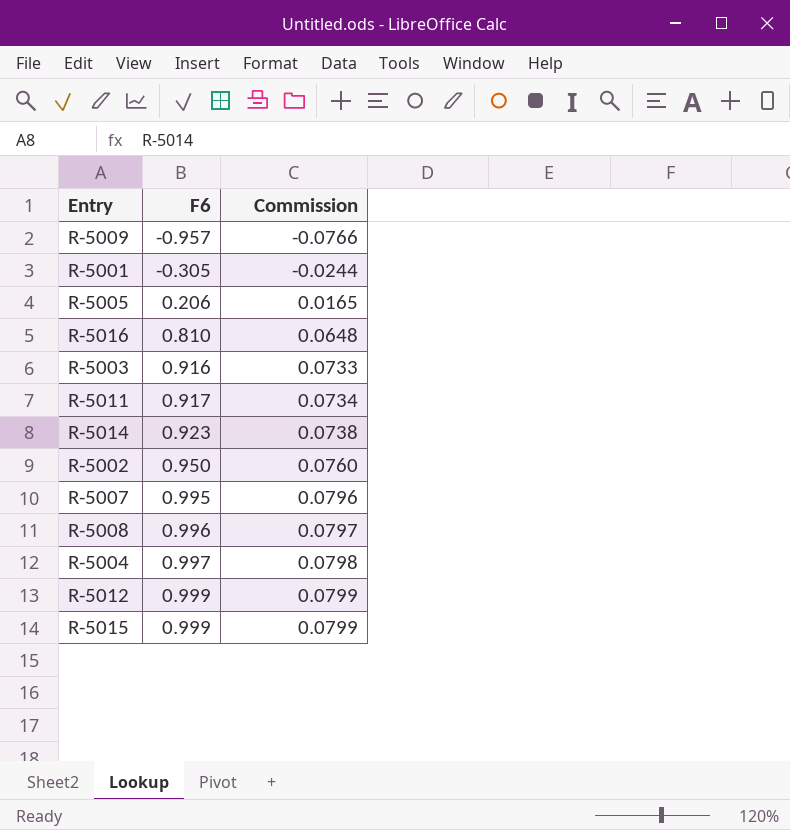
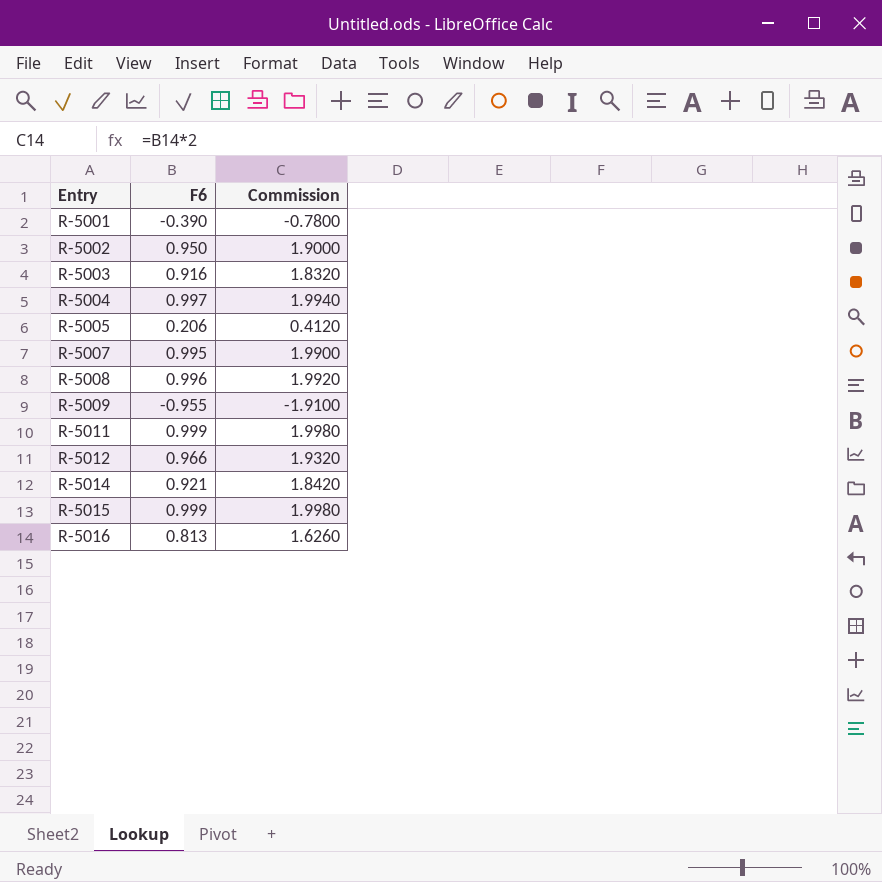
row order: F6 ascending -> Entry ascending
column Commission | formula: [F6] * 0.08 -> [F6] * 2
R-5001 | F6: -0.305 -> -0.390
R-5009 | F6: -0.957 -> -0.955
R-5011 | F6: 0.917 -> 0.999
R-5012 | F6: 0.999 -> 0.966
R-5014 | F6: 0.923 -> 0.921
R-5016 | F6: 0.810 -> 0.813

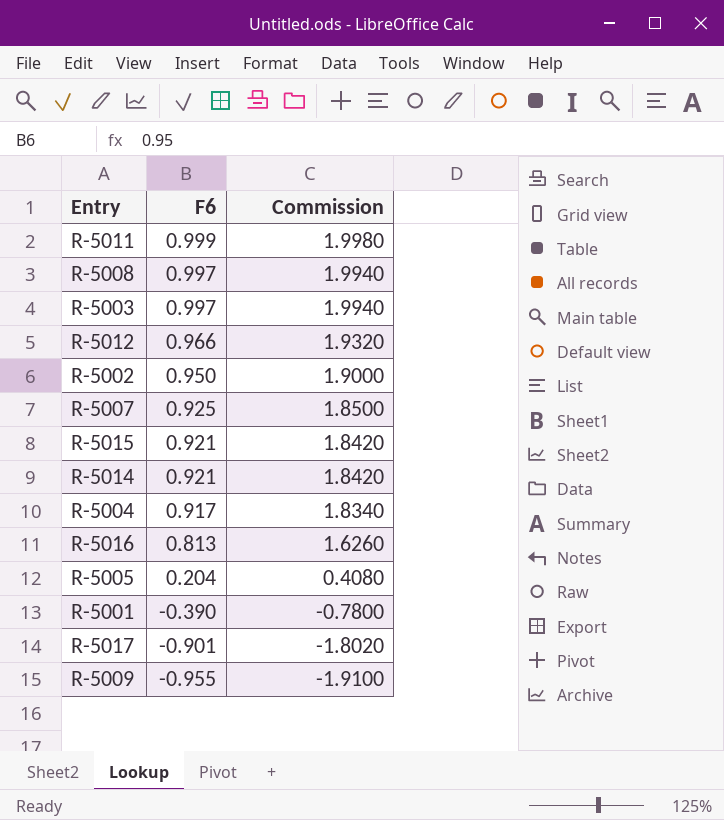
row order: Entry ascending -> F6 descending
R-5008 | F6: 0.996 -> 0.997
R-5008 | Commission: 1.9920 -> 1.9940
R-5003 | F6: 0.916 -> 0.997
R-5003 | Commission: 1.8320 -> 1.9940
R-5007 | F6: 0.995 -> 0.925
R-5007 | Commission: 1.9900 -> 1.8500
R-5015 | F6: 0.999 -> 0.921
R-5015 | Commission: 1.9980 -> 1.8420
R-5004 | F6: 0.997 -> 0.917
R-5004 | Commission: 1.9940 -> 1.8340
R-5005 | F6: 0.206 -> 0.204
R-5005 | Commission: 0.4120 -> 0.4080
row R-5017: none -> -0.901 | -1.8020

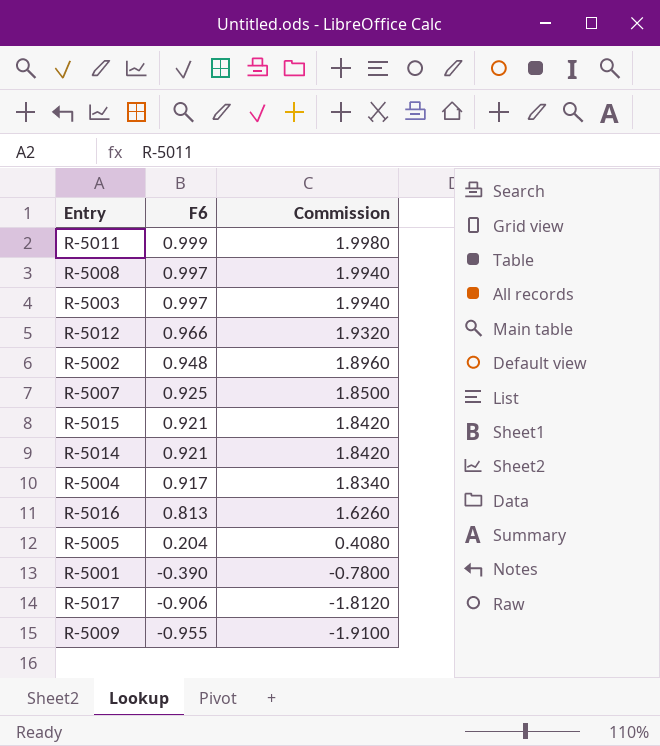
R-5002 | F6: 0.950 -> 0.948
R-5002 | Commission: 1.9000 -> 1.8960
R-5017 | F6: -0.901 -> -0.906
R-5017 | Commission: -1.8020 -> -1.8120

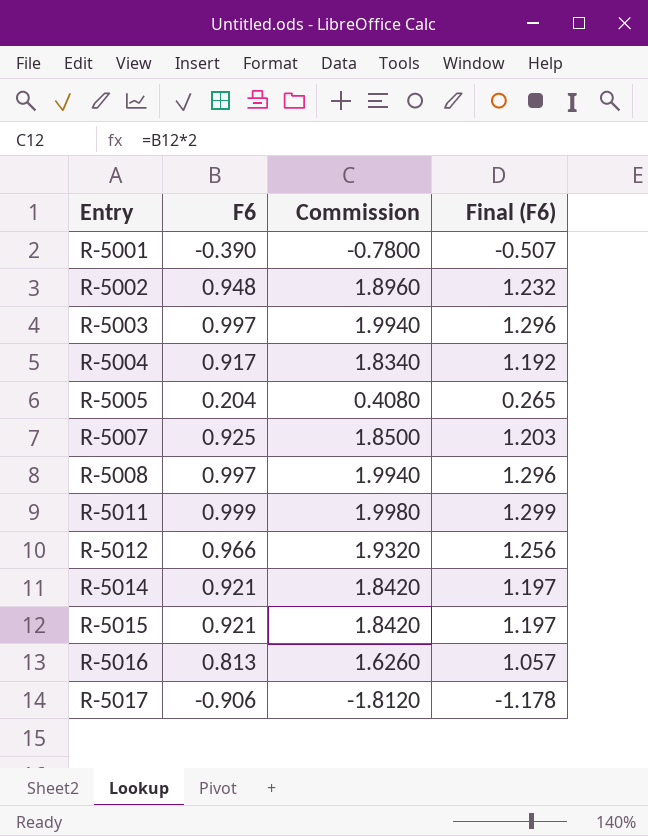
row order: F6 descending -> Entry ascending
column Final (F6) | formula: none -> [F6] * 1.3
row R-5009: -0.955 | -1.9100 -> none

